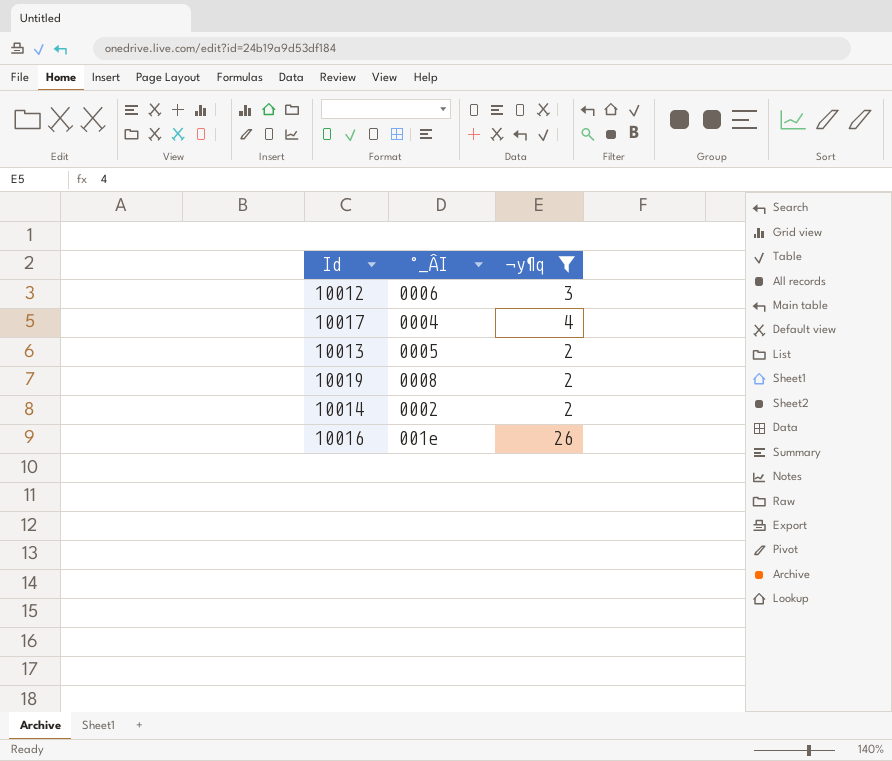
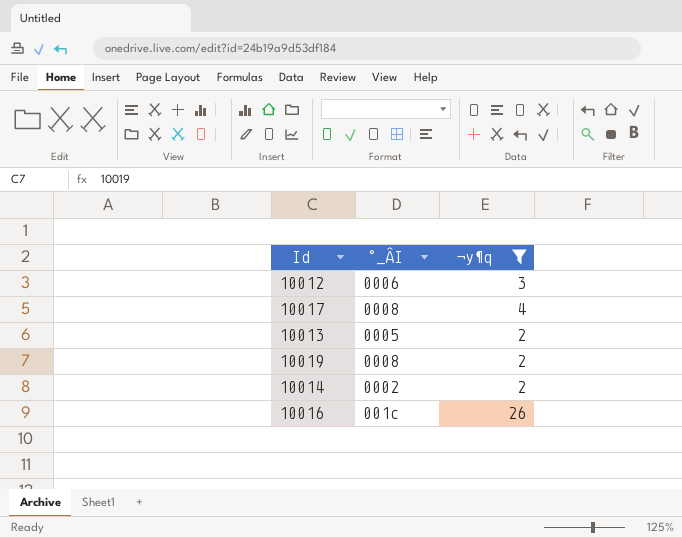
10017 | °_ÂI: 0004 -> 0008
10016 | °_ÂI: 001e -> 001c

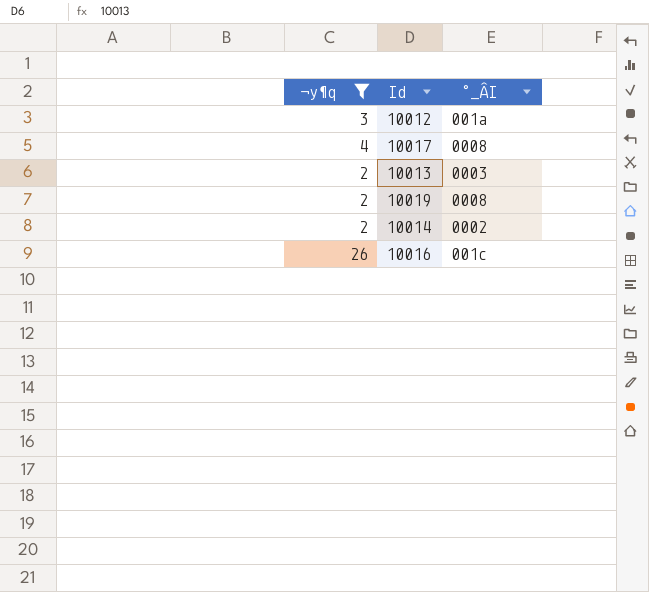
column ¬y¶q | position: 3 -> 1
10012 | °_ÂI: 0006 -> 001a
10013 | °_ÂI: 0005 -> 0003

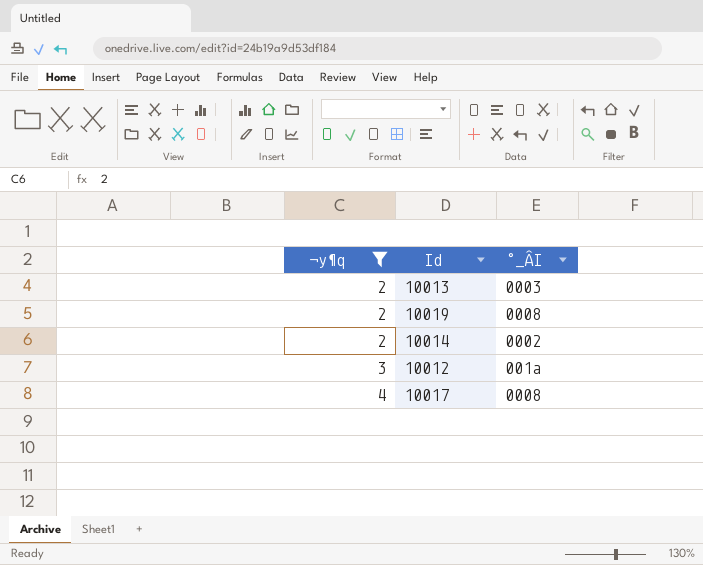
row order: none -> ¬y¶q ascending
row 10016: 26 | 001c -> none

